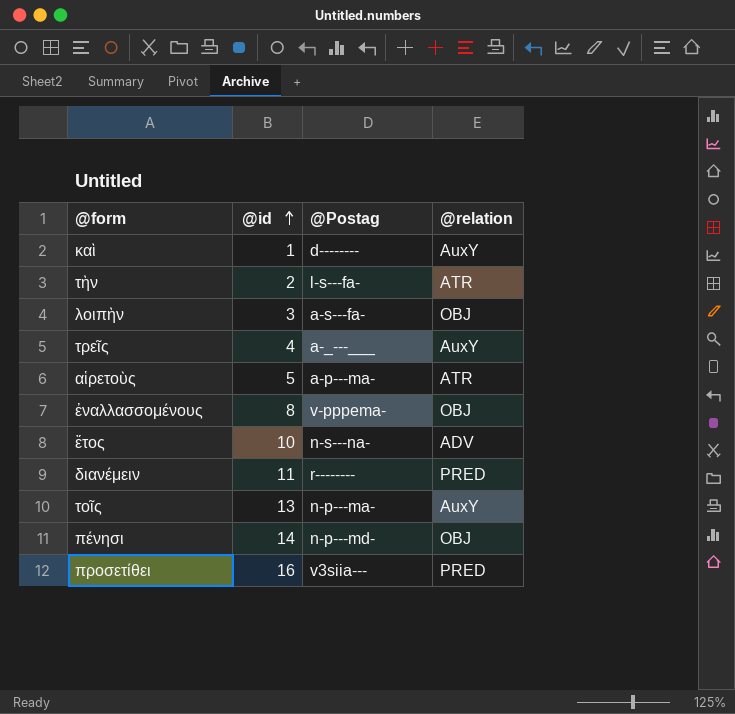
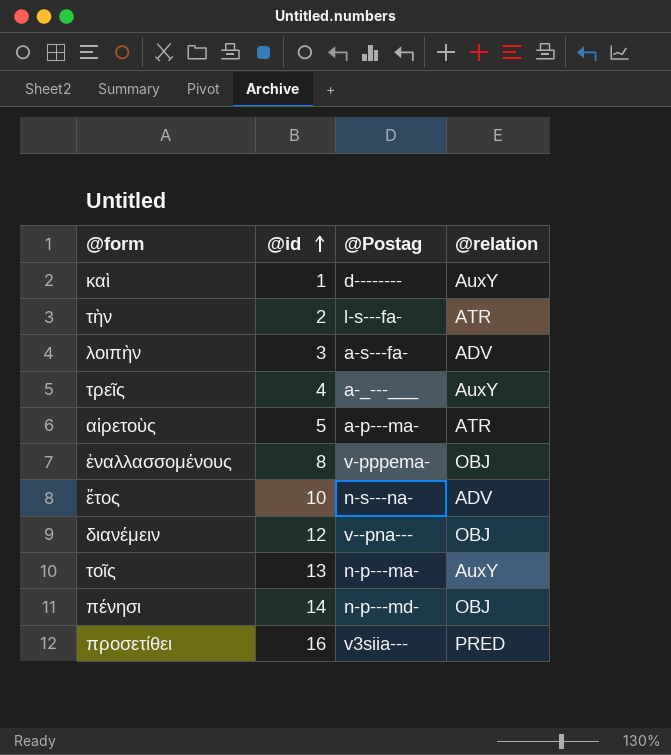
λοιπὴν | @relation: OBJ -> ADV
διανέμειν | @id: 11 -> 12
διανέμειν | @Postag: r-------- -> v--pna---
διανέμειν | @relation: PRED -> OBJ

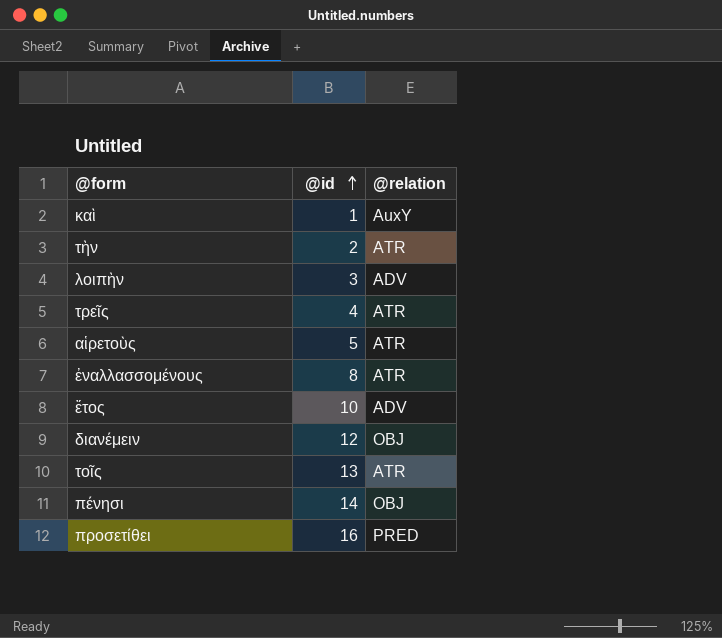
column @Postag | position: 3 -> none
τρεῖς | @relation: AuxY -> ATR
ἐναλλασσομένους | @relation: OBJ -> ATR
τοῖς | @relation: AuxY -> ATR

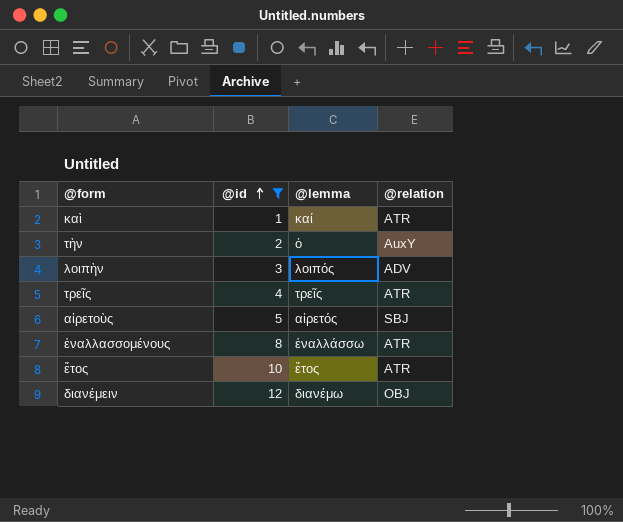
filter: none -> @id <= 12
column @lemma | position: none -> 3
καὶ | @relation: AuxY -> ATR
τὴν | @relation: ATR -> AuxY
αἱρετοὺς | @relation: ATR -> SBJ
ἔτος | @relation: ADV -> ATR

